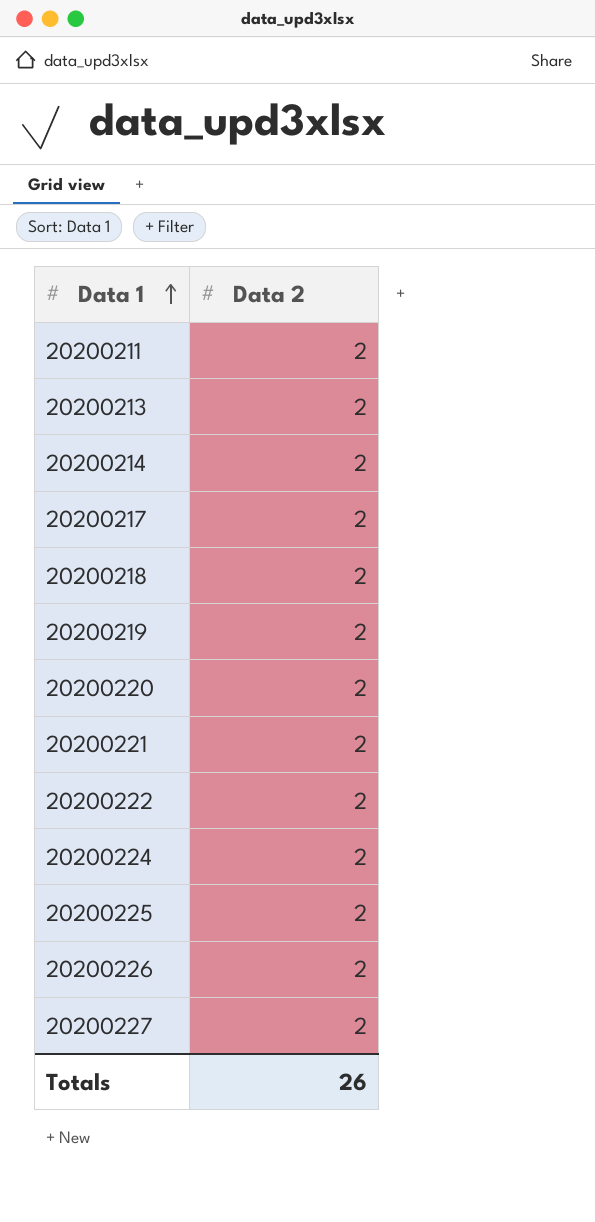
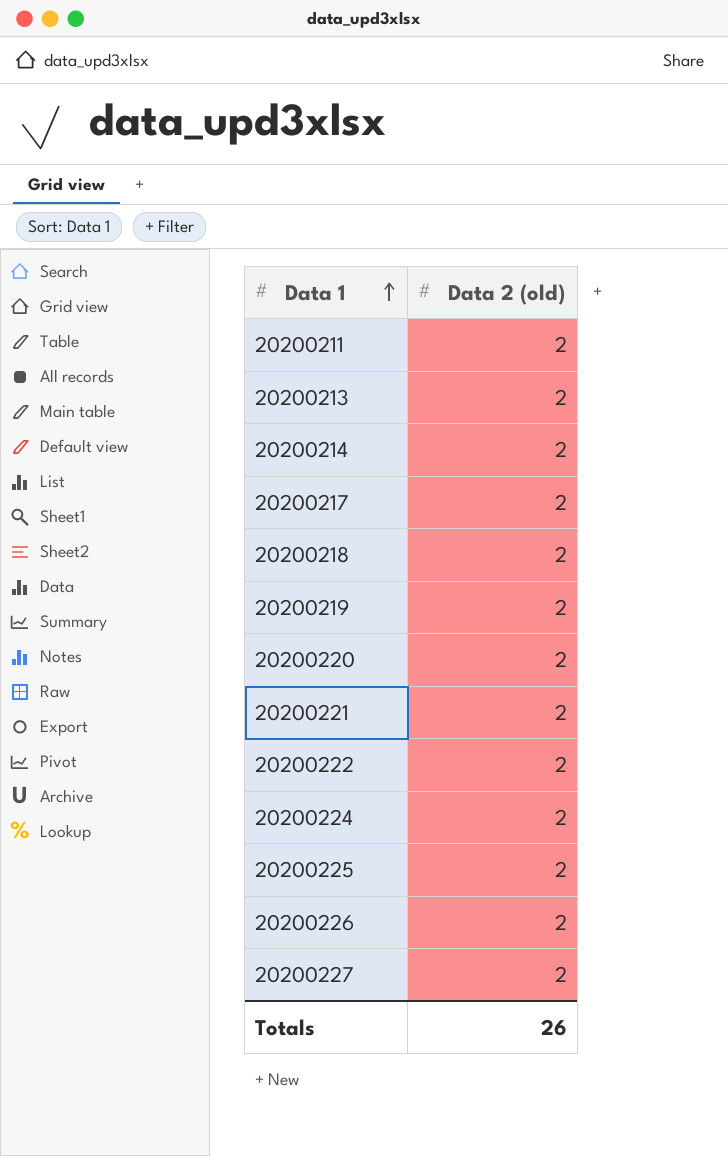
column name: Data 2 -> Data 2 (old)

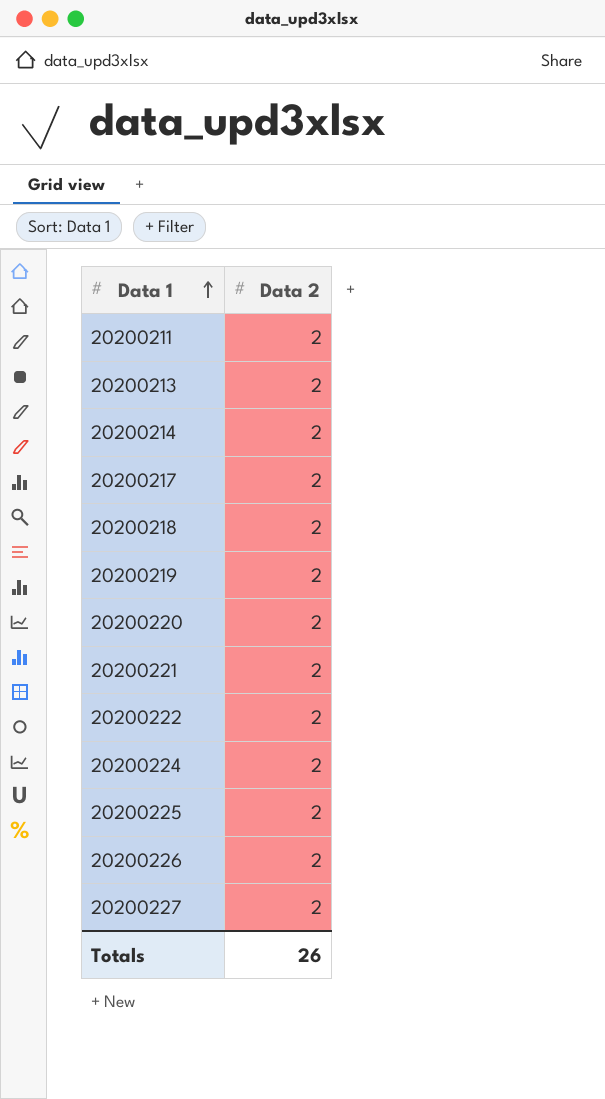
column name: Data 2 (old) -> Data 2

